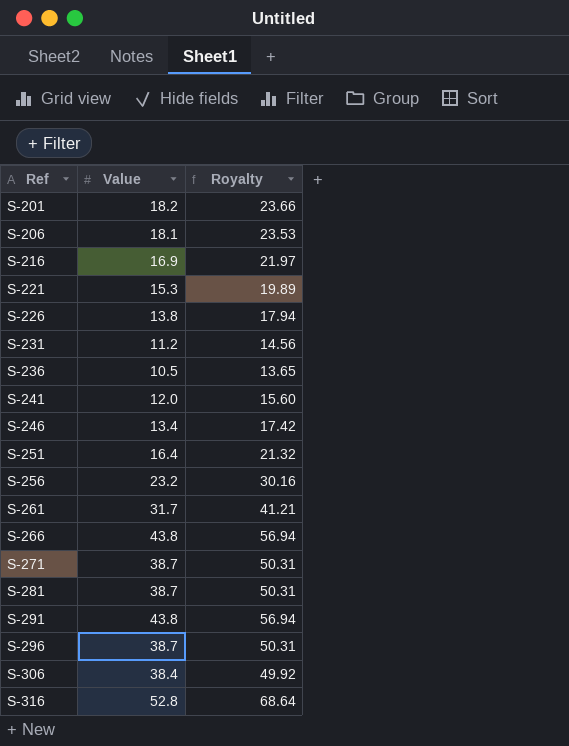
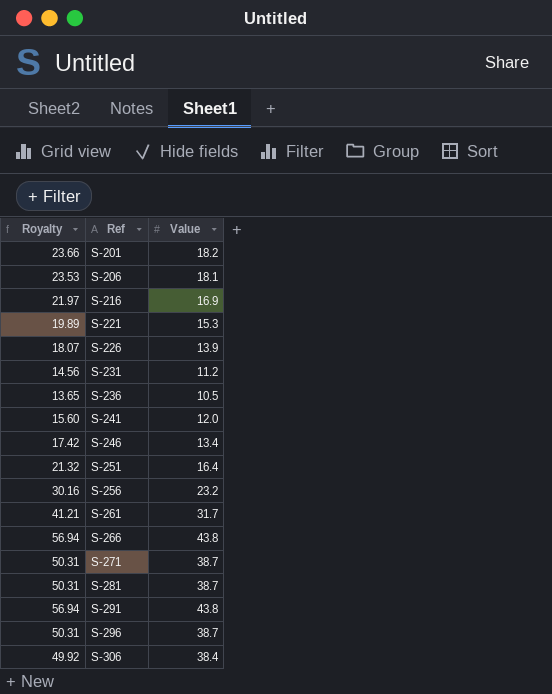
column Royalty | position: 3 -> 1
row S-316: 52.8 | 68.64 -> none
S-226 | Royalty: 17.94 -> 18.07
S-226 | Value: 13.8 -> 13.9

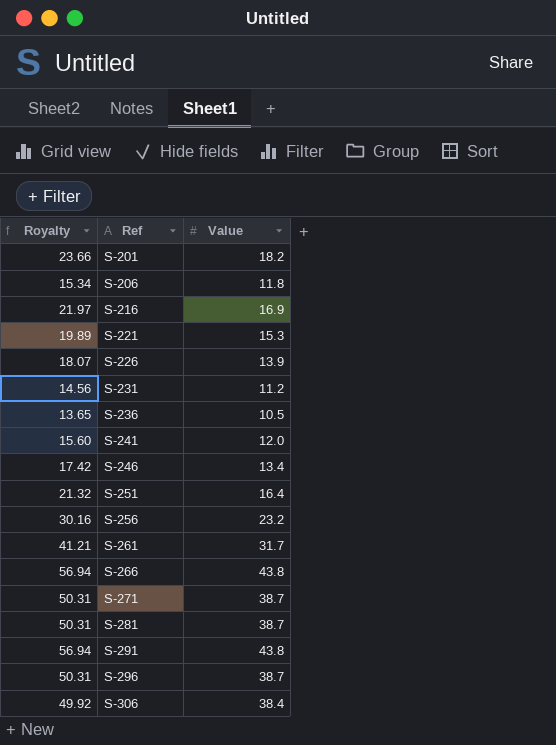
S-206 | Royalty: 23.53 -> 15.34
S-206 | Value: 18.1 -> 11.8

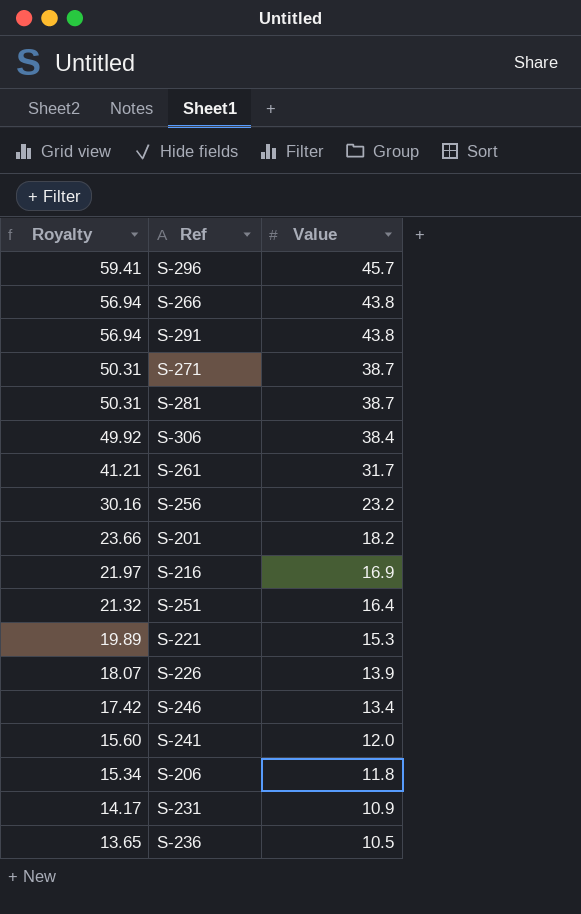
row order: Ref ascending -> Royalty descending
S-296 | Royalty: 50.31 -> 59.41
S-296 | Value: 38.7 -> 45.7
S-231 | Royalty: 14.56 -> 14.17
S-231 | Value: 11.2 -> 10.9

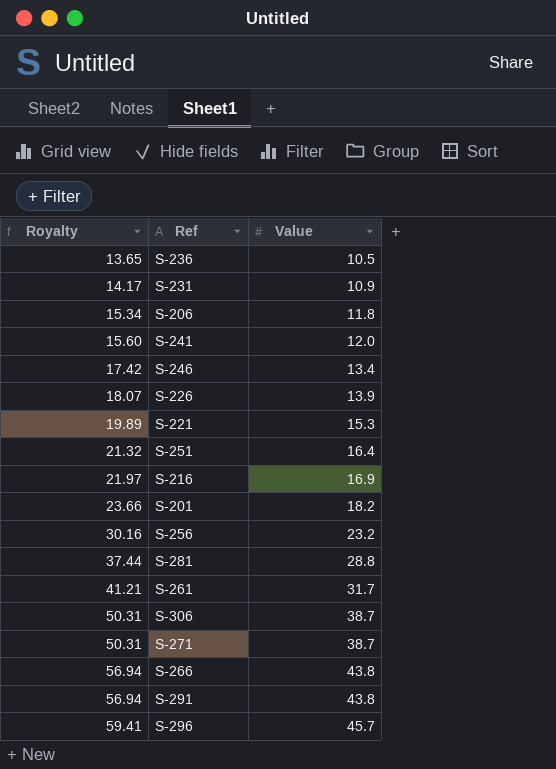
row order: Royalty descending -> Royalty ascending
S-281 | Royalty: 50.31 -> 37.44
S-281 | Value: 38.7 -> 28.8
S-306 | Royalty: 49.92 -> 50.31
S-306 | Value: 38.4 -> 38.7

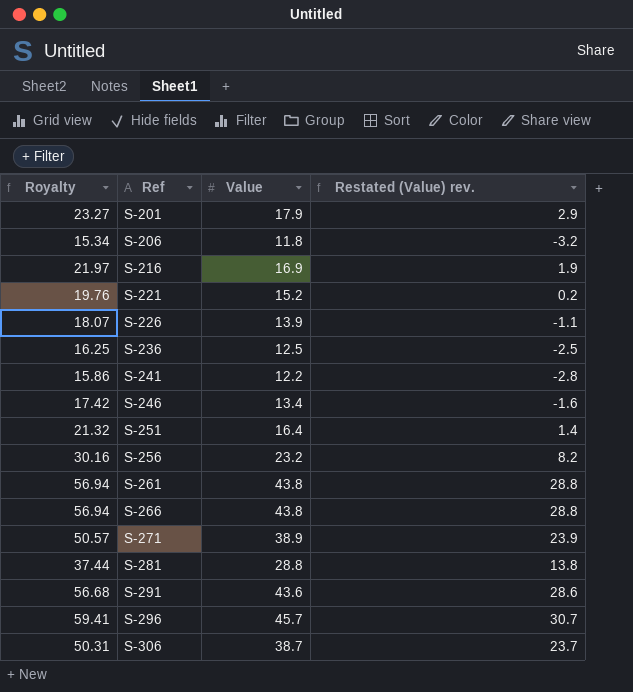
row order: Royalty ascending -> Ref ascending
column Restated (Value) rev. | formula: none -> [Value] - 15
row S-231: 14.17 | 10.9 -> none
S-201 | Royalty: 23.66 -> 23.27
S-201 | Value: 18.2 -> 17.9
S-221 | Royalty: 19.89 -> 19.76
S-221 | Value: 15.3 -> 15.2
S-236 | Royalty: 13.65 -> 16.25
S-236 | Value: 10.5 -> 12.5
S-241 | Royalty: 15.60 -> 15.86
S-241 | Value: 12.0 -> 12.2
S-261 | Royalty: 41.21 -> 56.94
S-261 | Value: 31.7 -> 43.8
S-271 | Royalty: 50.31 -> 50.57
S-271 | Value: 38.7 -> 38.9
S-291 | Royalty: 56.94 -> 56.68
S-291 | Value: 43.8 -> 43.6

